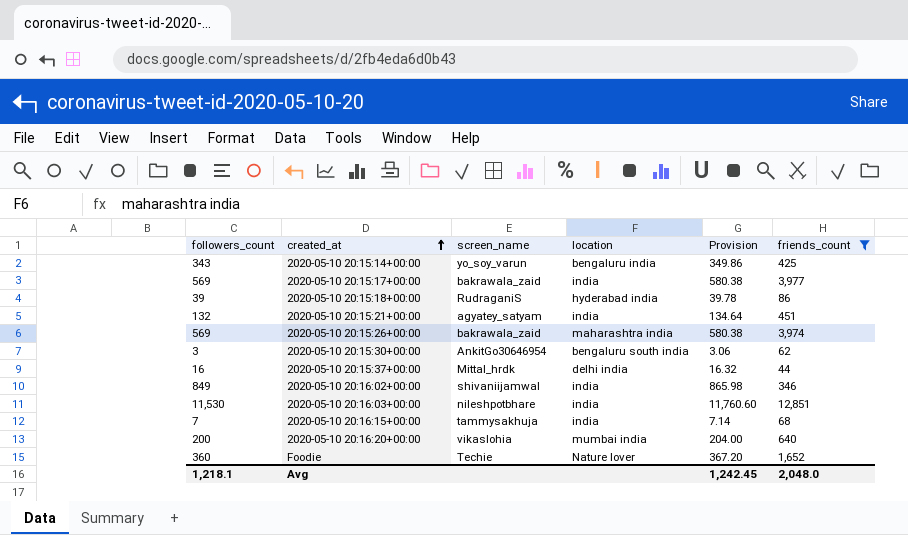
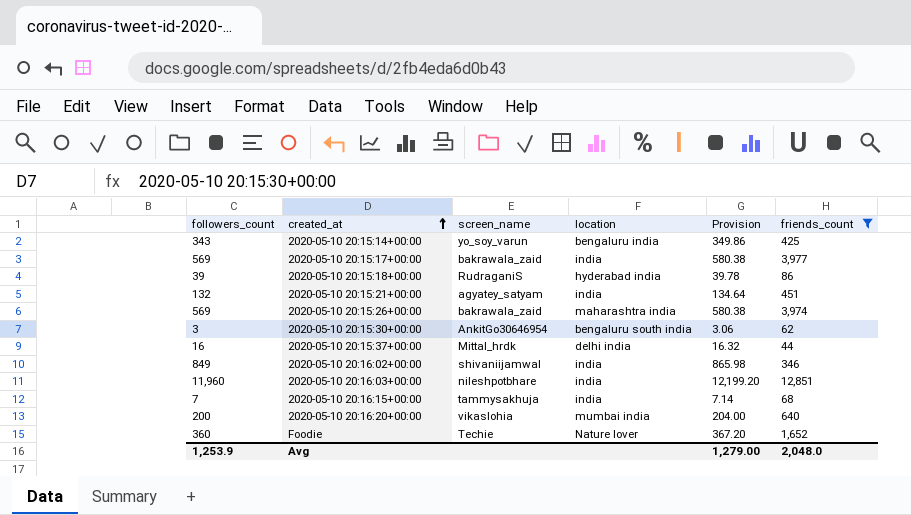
2020-05-10 20:16:03+00:00 | followers_count: 11,530 -> 11,960
2020-05-10 20:16:03+00:00 | Provision: 11,760.60 -> 12,199.20
Avg | followers_count: 1,218.1 -> 1,253.9
Avg | Provision: 1,242.45 -> 1,279.00

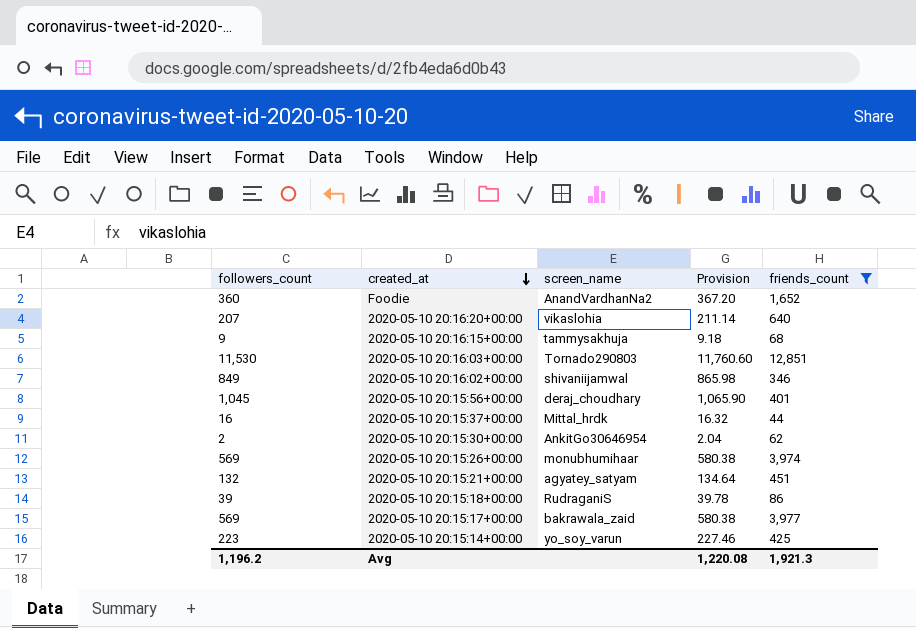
row order: created_at ascending -> created_at descending
column location | position: 4 -> none
Foodie | screen_name: Techie -> AnandVardhanNa2
2020-05-10 20:16:20+00:00 | followers_count: 200 -> 207
2020-05-10 20:16:20+00:00 | Provision: 204.00 -> 211.14
2020-05-10 20:16:15+00:00 | followers_count: 7 -> 9
2020-05-10 20:16:15+00:00 | Provision: 7.14 -> 9.18
2020-05-10 20:16:03+00:00 | followers_count: 11,960 -> 11,530
2020-05-10 20:16:03+00:00 | screen_name: nileshpotbhare -> Tornado290803
2020-05-10 20:16:03+00:00 | Provision: 12,199.20 -> 11,760.60
row 2020-05-10 20:15:56+00:00: none -> 1,045 | deraj_choudhary | 1,065.90 | 401
2020-05-10 20:15:30+00:00 | followers_count: 3 -> 2
2020-05-10 20:15:30+00:00 | Provision: 3.06 -> 2.04
2020-05-10 20:15:26+00:00 | screen_name: bakrawala_zaid -> monubhumihaar
2020-05-10 20:15:14+00:00 | followers_count: 343 -> 223
2020-05-10 20:15:14+00:00 | Provision: 349.86 -> 227.46
Avg | followers_count: 1,253.9 -> 1,196.2
Avg | Provision: 1,279.00 -> 1,220.08
Avg | friends_count: 2,048.0 -> 1,921.3

